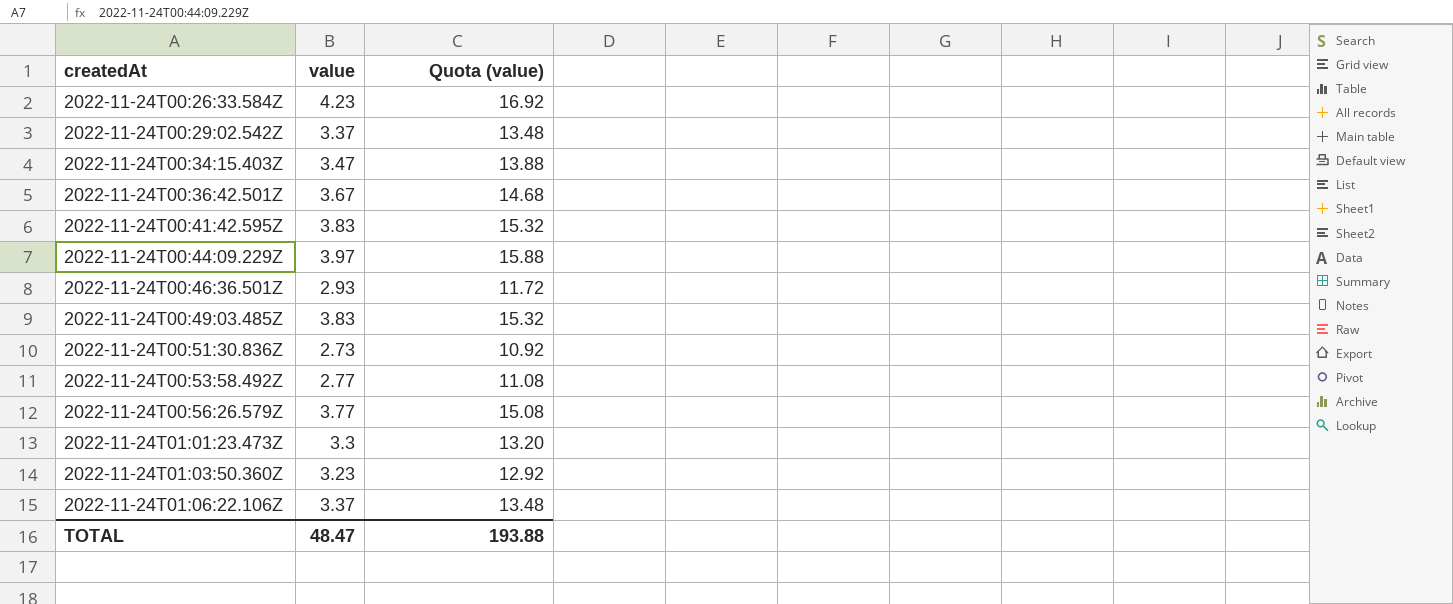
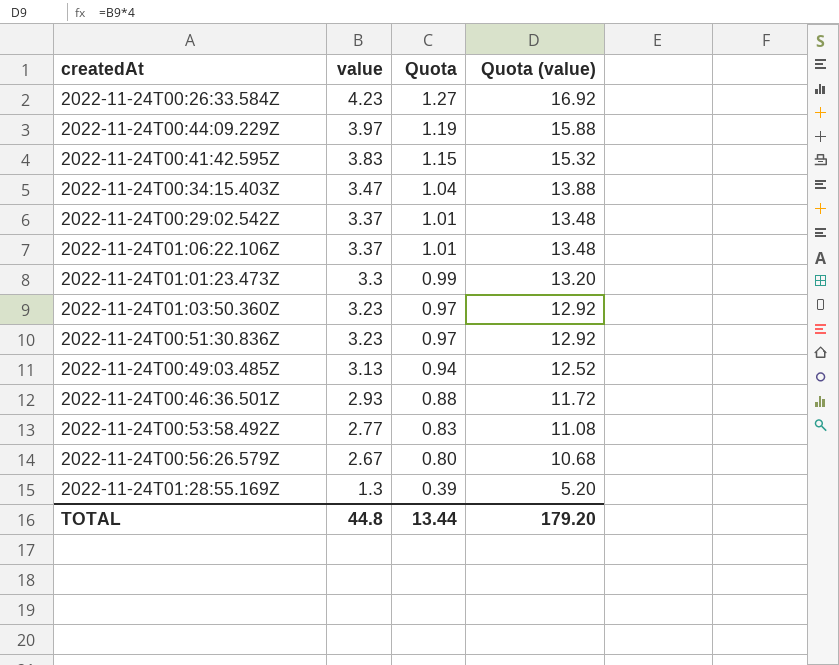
row order: createdAt ascending -> value descending
column Quota | formula: none -> [value] * 0.3
row 2022-11-24T00:36:42.501Z: 3.67 | 14.68 -> none
2022-11-24T00:51:30.836Z | value: 2.73 -> 3.23
2022-11-24T00:51:30.836Z | Quota (value): 10.92 -> 12.92
2022-11-24T00:49:03.485Z | value: 3.83 -> 3.13
2022-11-24T00:49:03.485Z | Quota (value): 15.32 -> 12.52
2022-11-24T00:56:26.579Z | value: 3.77 -> 2.67
2022-11-24T00:56:26.579Z | Quota (value): 15.08 -> 10.68
row 2022-11-24T01:28:55.169Z: none -> 1.3 | 0.39 | 5.20
TOTAL | value: 48.47 -> 44.8
TOTAL | Quota (value): 193.88 -> 179.20

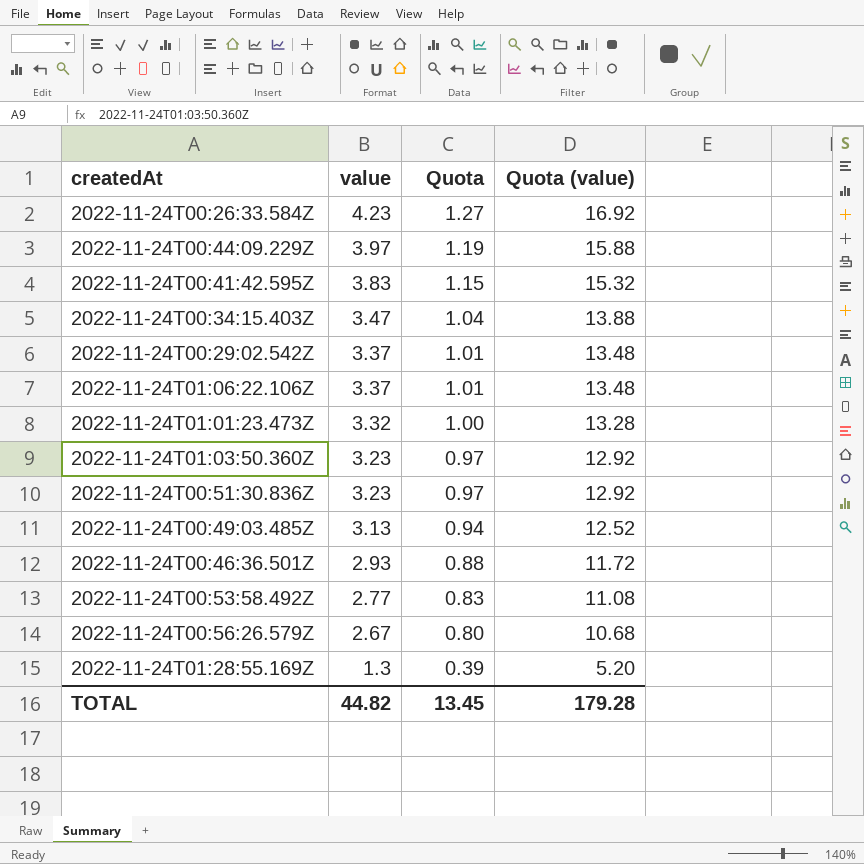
2022-11-24T01:01:23.473Z | value: 3.3 -> 3.32
2022-11-24T01:01:23.473Z | Quota: 0.99 -> 1.00
2022-11-24T01:01:23.473Z | Quota (value): 13.20 -> 13.28
TOTAL | value: 44.8 -> 44.82
TOTAL | Quota: 13.44 -> 13.45
TOTAL | Quota (value): 179.20 -> 179.28

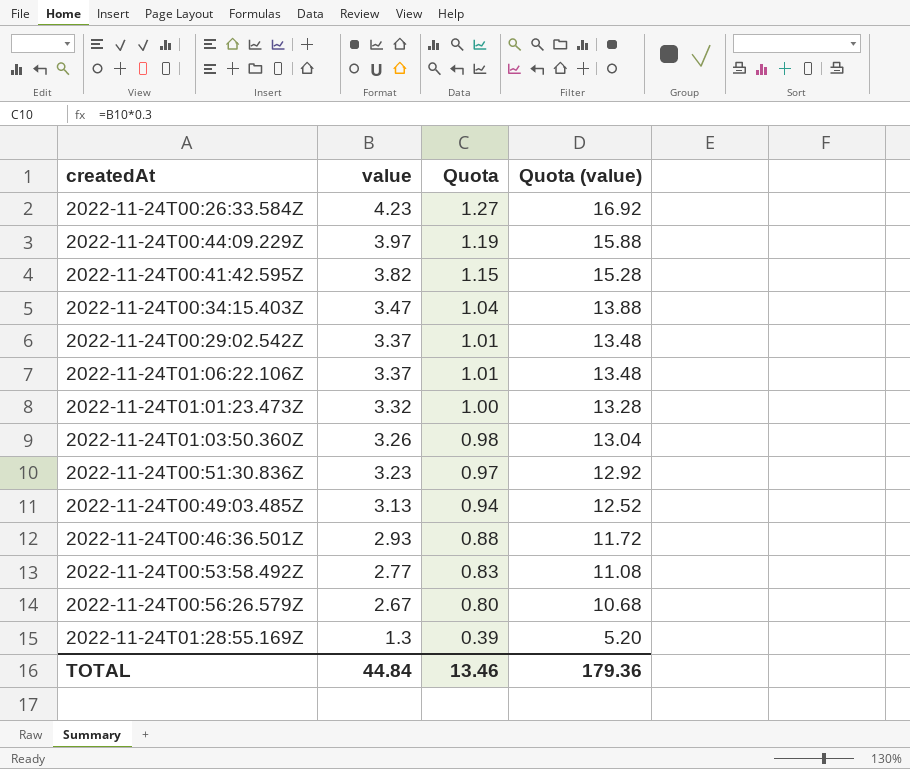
2022-11-24T00:41:42.595Z | value: 3.83 -> 3.82
2022-11-24T00:41:42.595Z | Quota (value): 15.32 -> 15.28
2022-11-24T01:03:50.360Z | value: 3.23 -> 3.26
2022-11-24T01:03:50.360Z | Quota: 0.97 -> 0.98
2022-11-24T01:03:50.360Z | Quota (value): 12.92 -> 13.04
TOTAL | value: 44.82 -> 44.84
TOTAL | Quota: 13.45 -> 13.46
TOTAL | Quota (value): 179.28 -> 179.36

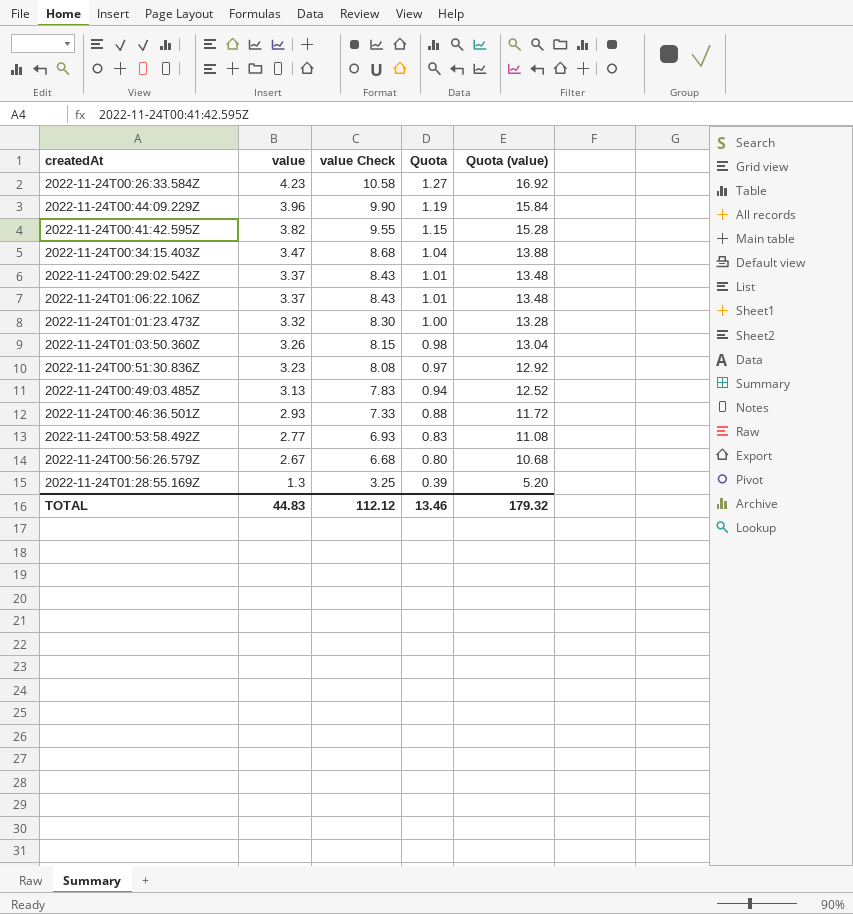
column value Check | formula: none -> [value] * 2.5
2022-11-24T00:44:09.229Z | value: 3.97 -> 3.96
2022-11-24T00:44:09.229Z | Quota (value): 15.88 -> 15.84
TOTAL | value: 44.84 -> 44.83
TOTAL | Quota (value): 179.36 -> 179.32

